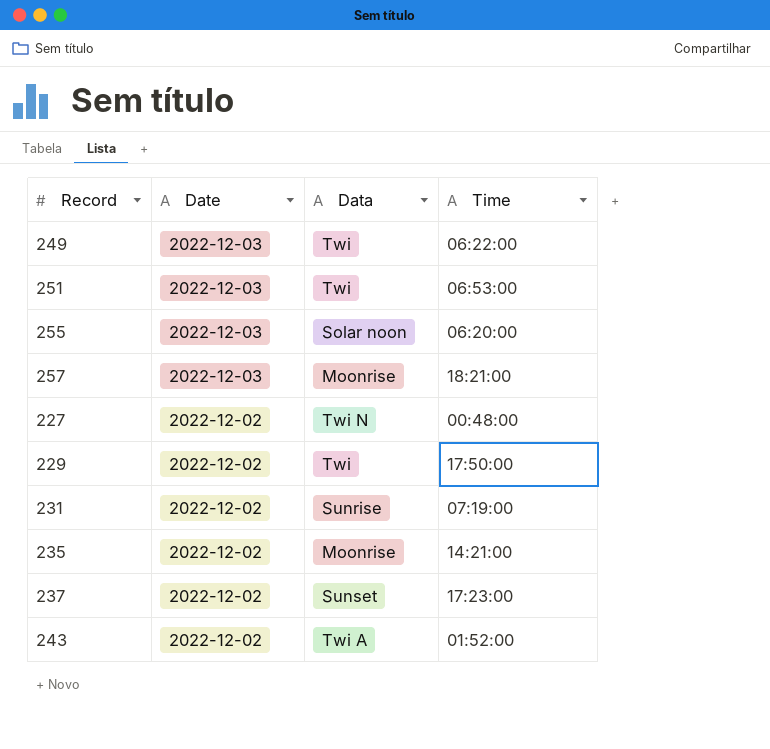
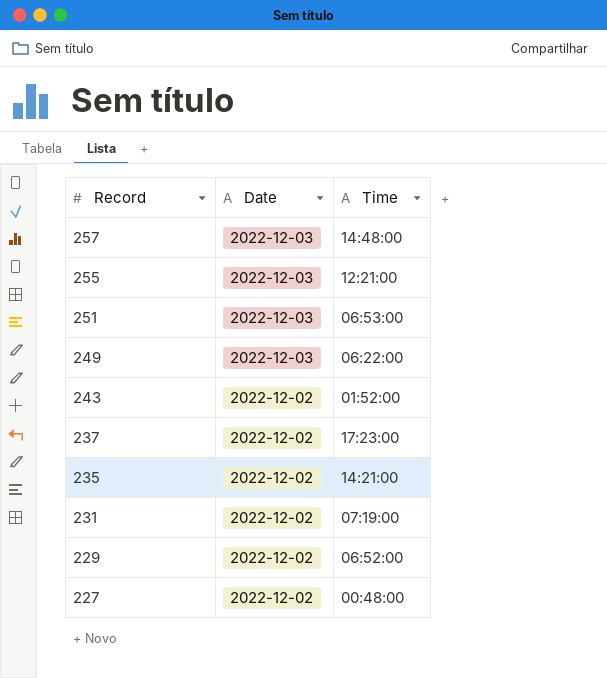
row order: Date descending -> Record descending
column Data | position: 3 -> none
257 | Time: 18:21:00 -> 14:48:00
255 | Time: 06:20:00 -> 12:21:00
229 | Time: 17:50:00 -> 06:52:00

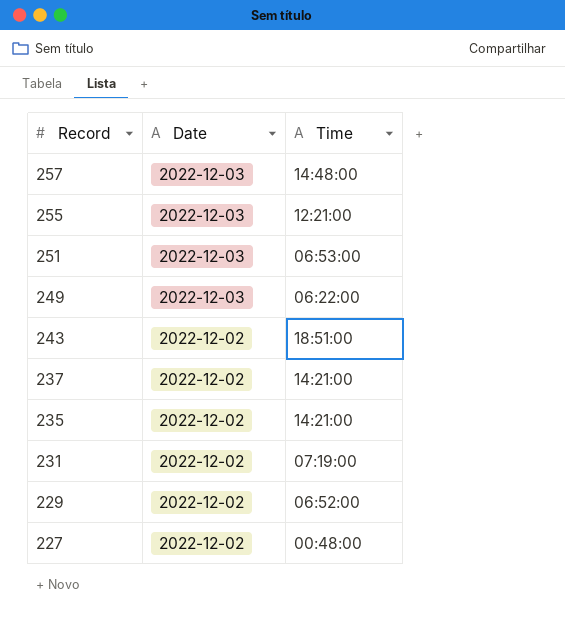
243 | Time: 01:52:00 -> 18:51:00
237 | Time: 17:23:00 -> 14:21:00

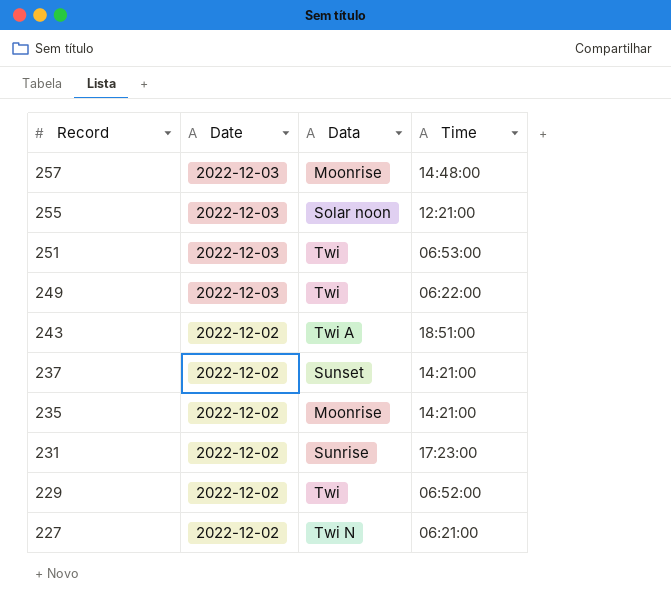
column Data | position: none -> 3
231 | Time: 07:19:00 -> 17:23:00
227 | Time: 00:48:00 -> 06:21:00

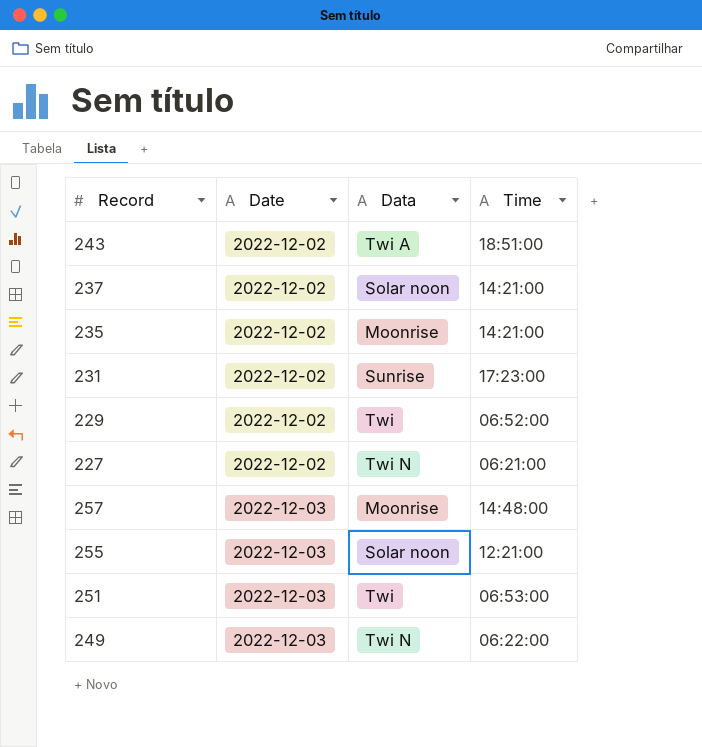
row order: Record descending -> Date ascending
237 | Data: Sunset -> Solar noon
249 | Data: Twi -> Twi N

